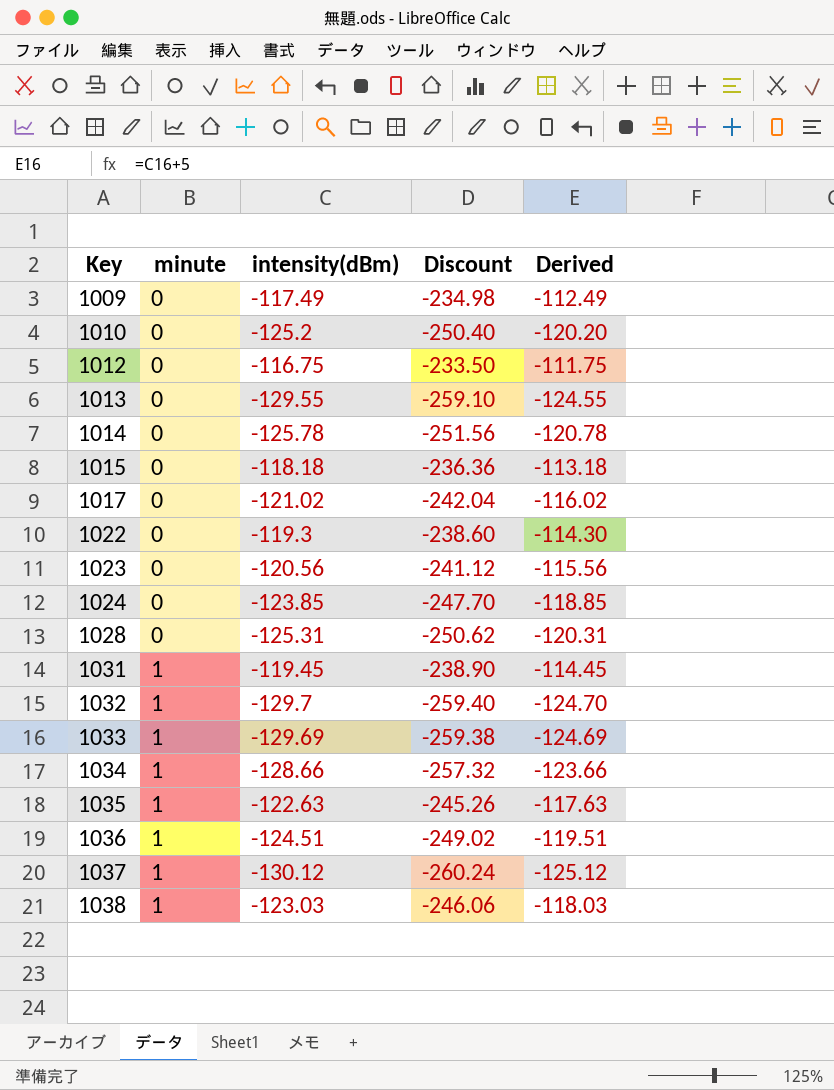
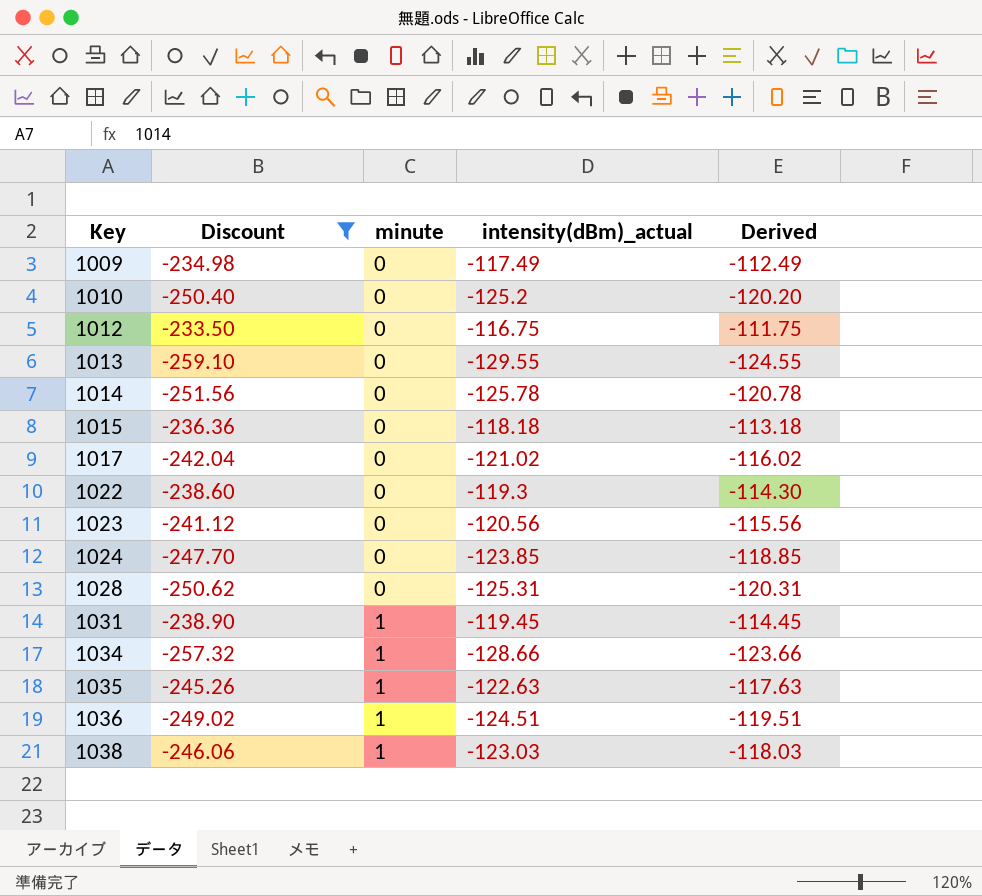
filter: none -> Discount >= -259.10
column Discount | position: 4 -> 2
column name: intensity(dBm) -> intensity(dBm)_actual

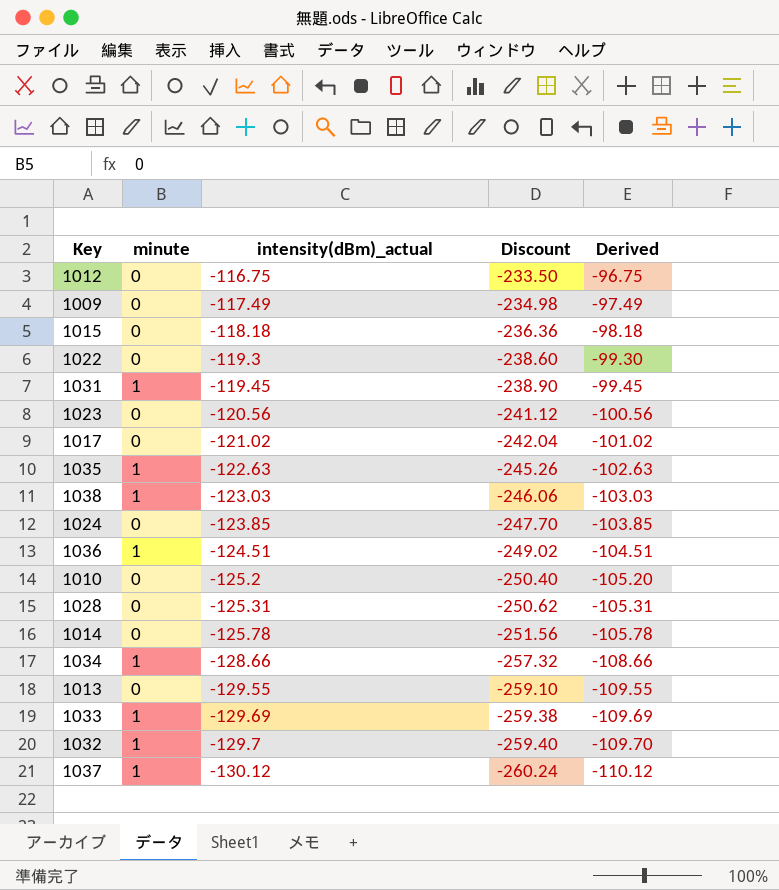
filter: Discount >= -259.10 -> none
row order: Key ascending -> intensity(dBm)_actual descending
column Discount | position: 2 -> 4
column Derived | formula: [intensity(dBm)_actual] + 5 -> [intensity(dBm)_actual] + 20

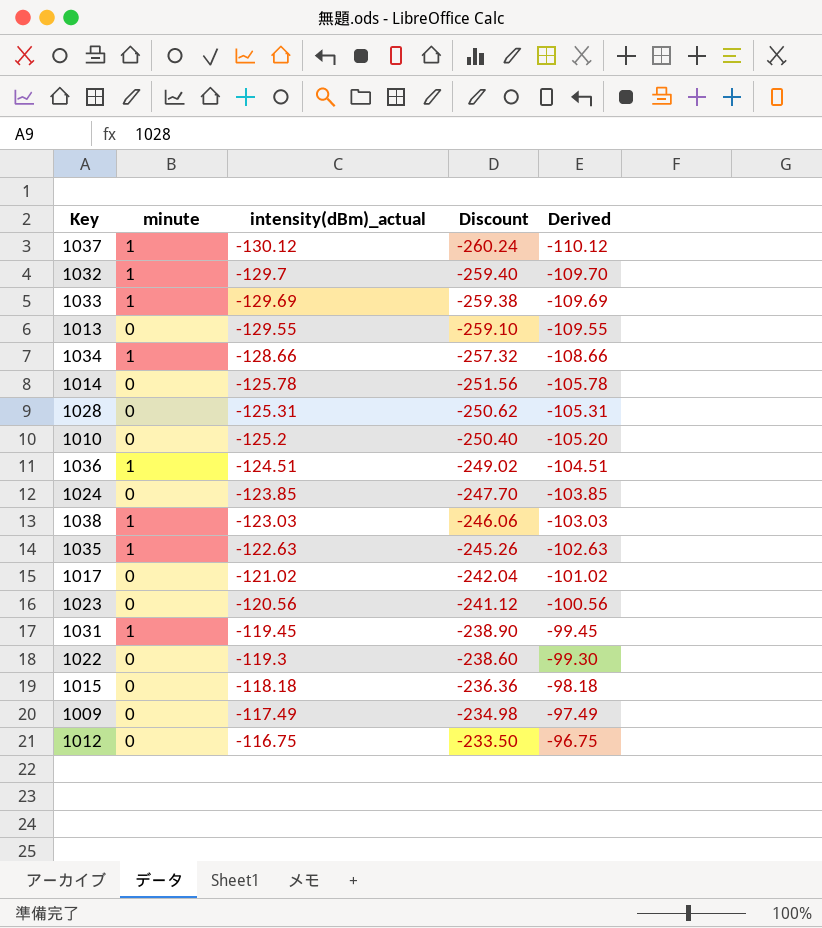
row order: intensity(dBm)_actual descending -> intensity(dBm)_actual ascending

